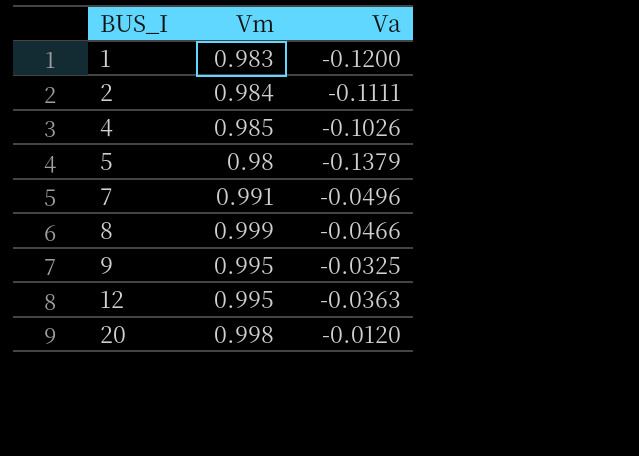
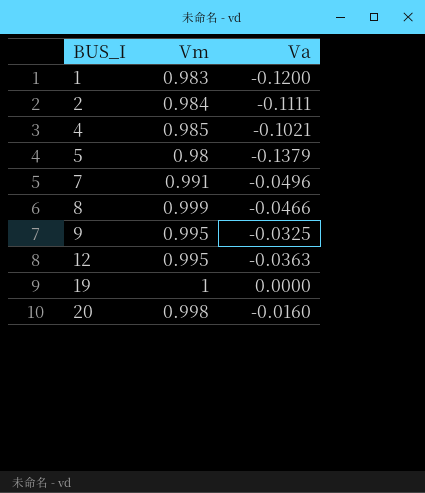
4 | Va: -0.1026 -> -0.1021
row 19: none -> 1 | 0.0000
20 | Va: -0.0120 -> -0.0160

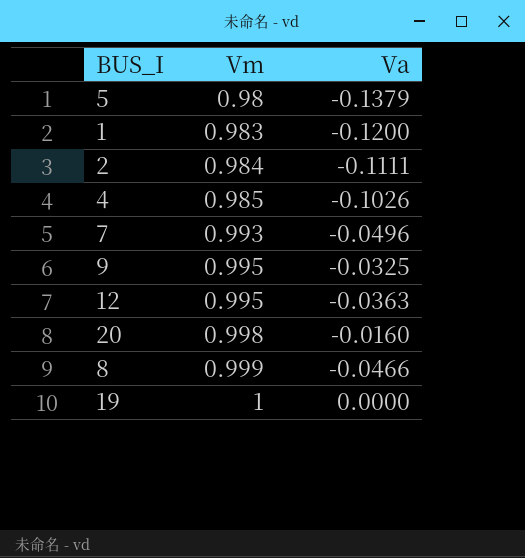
row order: BUS_I ascending -> Vm ascending
4 | Va: -0.1021 -> -0.1026
7 | Vm: 0.991 -> 0.993

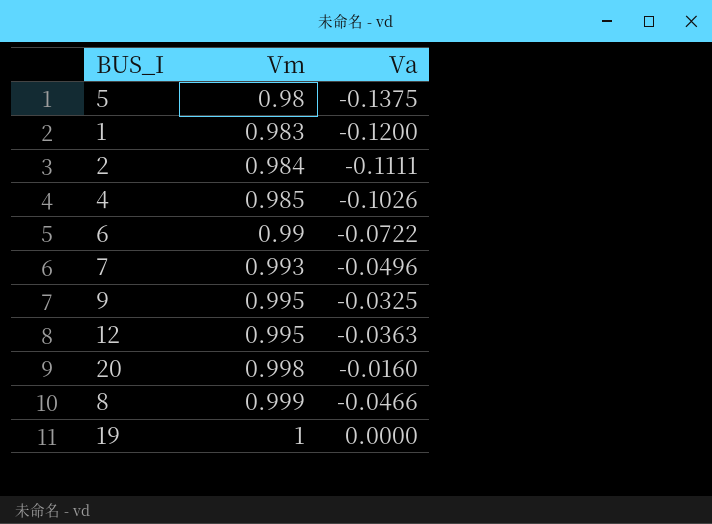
5 | Va: -0.1379 -> -0.1375
row 6: none -> 0.99 | -0.0722

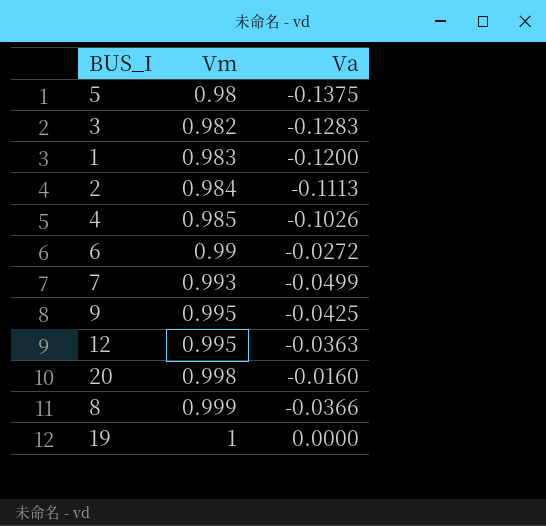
row 3: none -> 0.982 | -0.1283
2 | Va: -0.1111 -> -0.1113
6 | Va: -0.0722 -> -0.0272
7 | Va: -0.0496 -> -0.0499
9 | Va: -0.0325 -> -0.0425
8 | Va: -0.0466 -> -0.0366

